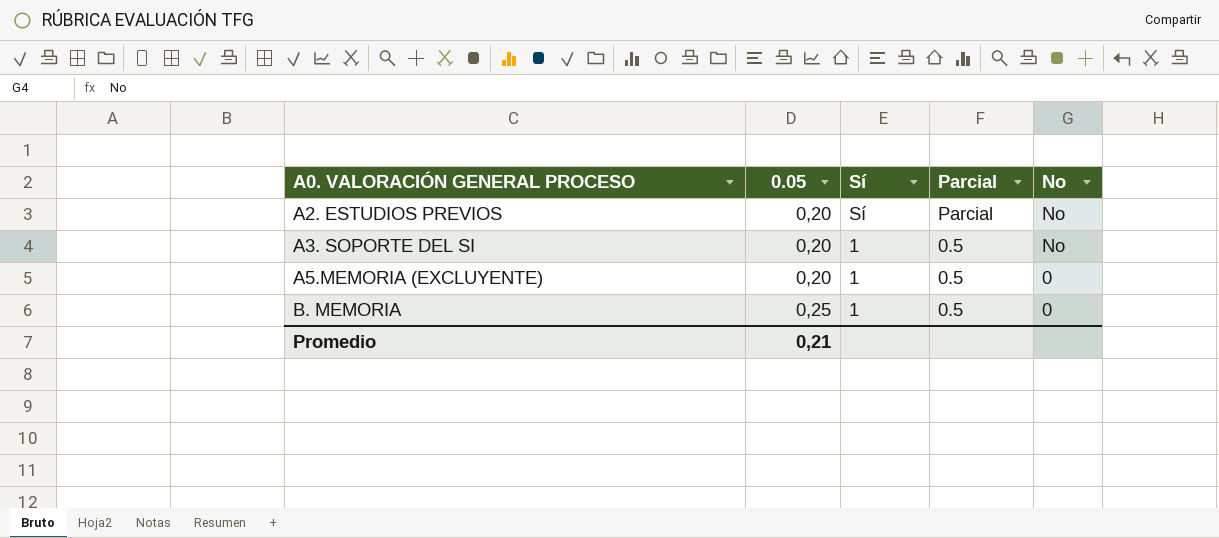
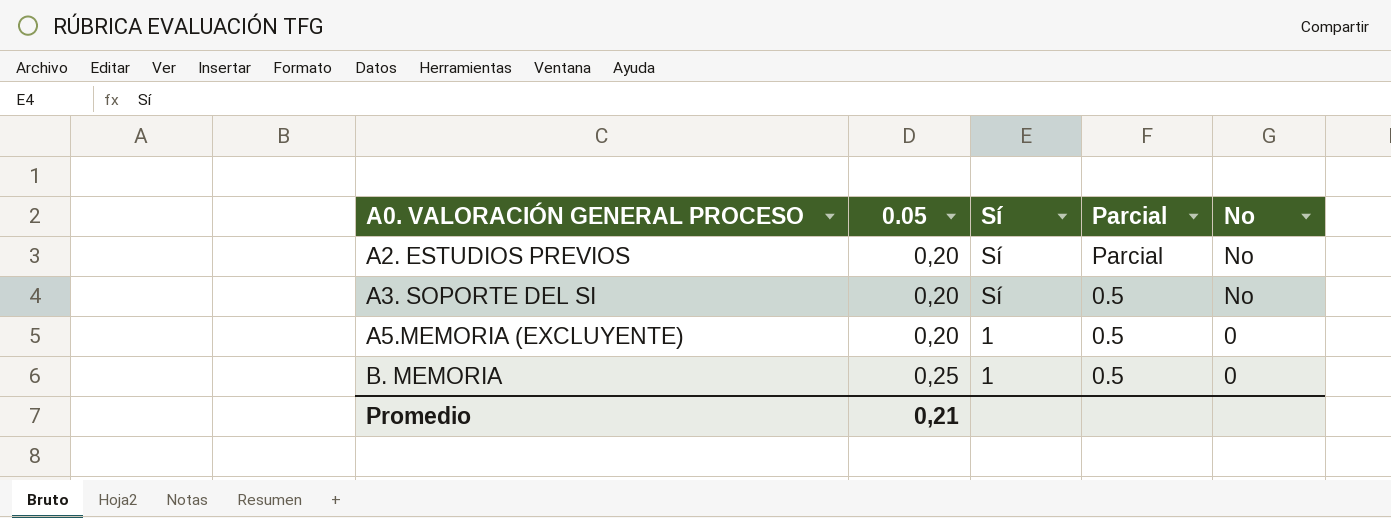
A3. SOPORTE DEL SI | Sí: 1 -> Sí

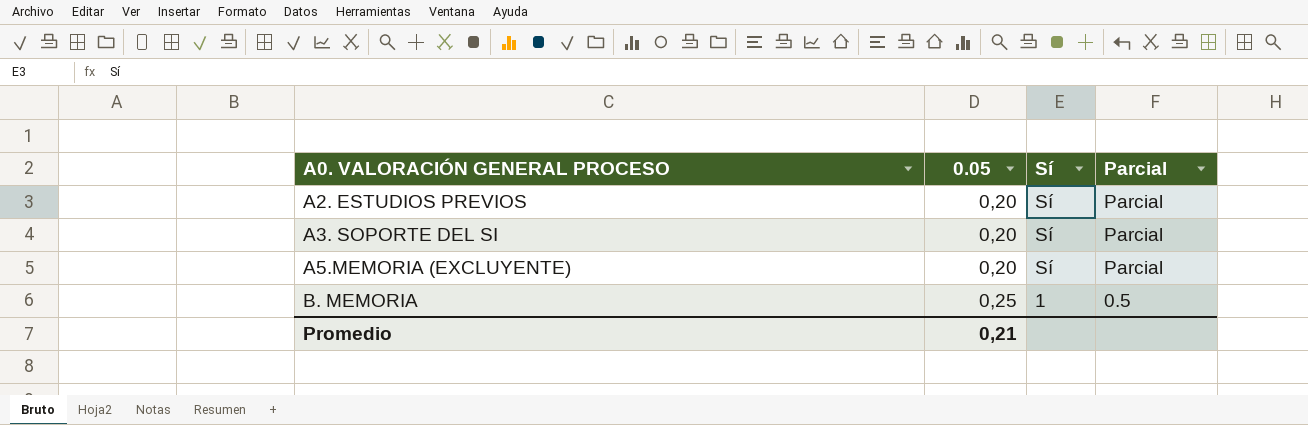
column No | position: 5 -> none
A3. SOPORTE DEL SI | Parcial: 0.5 -> Parcial
A5.MEMORIA (EXCLUYENTE) | Sí: 1 -> Sí
A5.MEMORIA (EXCLUYENTE) | Parcial: 0.5 -> Parcial

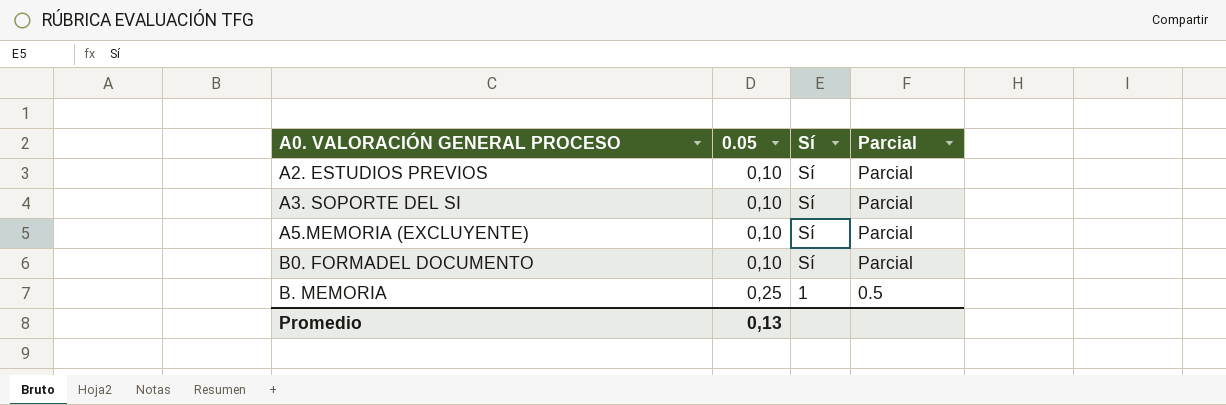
A2. ESTUDIOS PREVIOS | 0.05: 0,20 -> 0,10
A3. SOPORTE DEL SI | 0.05: 0,20 -> 0,10
A5.MEMORIA (EXCLUYENTE) | 0.05: 0,20 -> 0,10
row B0. FORMADEL DOCUMENTO: none -> 0,10 | Sí | Parcial
Promedio | 0.05: 0,21 -> 0,13

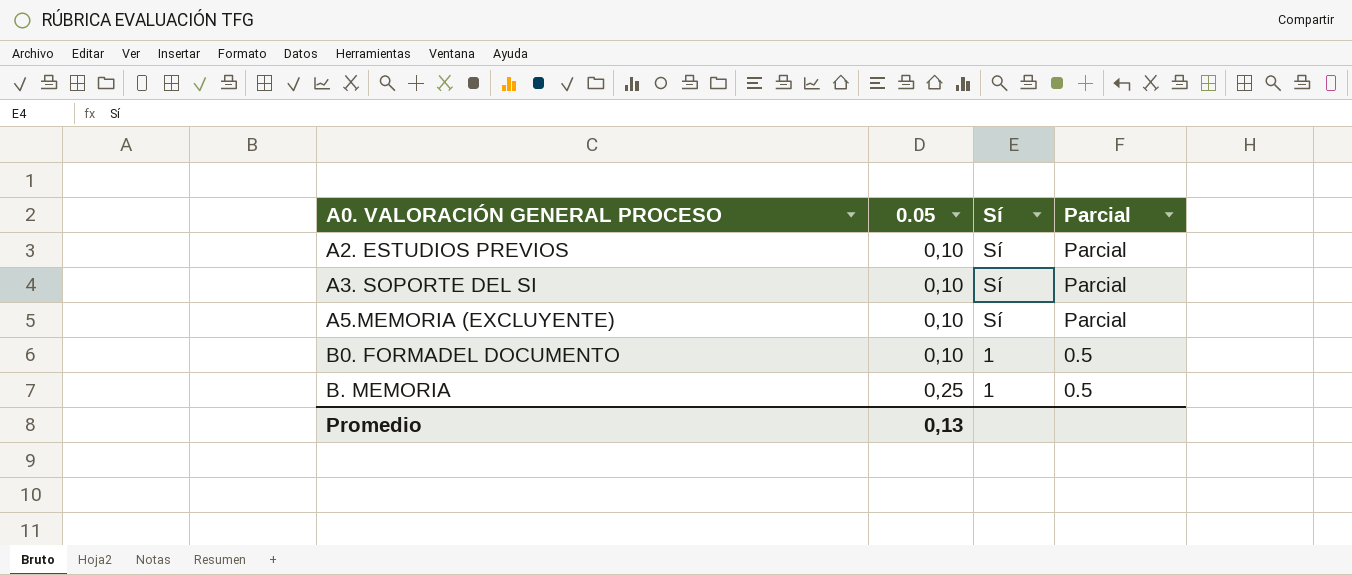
B0. FORMADEL DOCUMENTO | Sí: Sí -> 1
B0. FORMADEL DOCUMENTO | Parcial: Parcial -> 0.5

